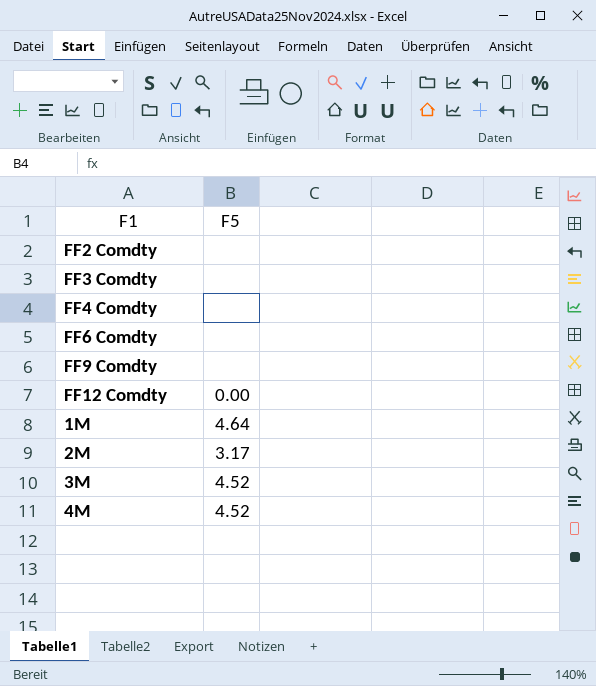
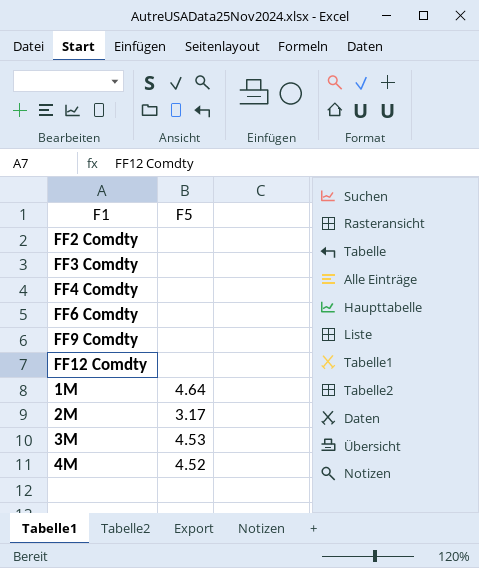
FF12 Comdty | F5: 0.00 -> none
3M | F5: 4.52 -> 4.53

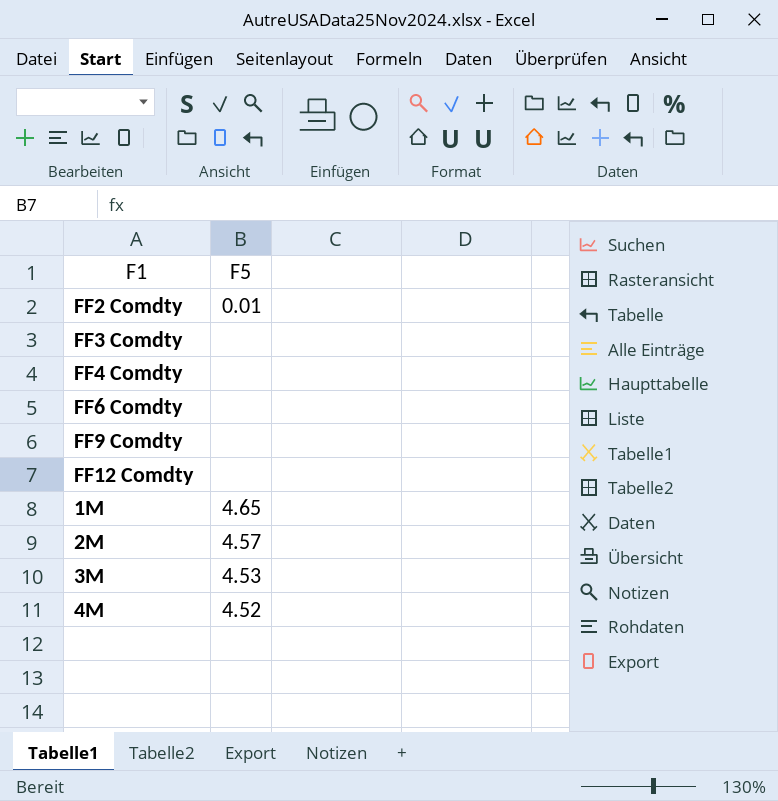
FF2 Comdty | F5: none -> 0.01
1M | F5: 4.64 -> 4.65
2M | F5: 3.17 -> 4.57

